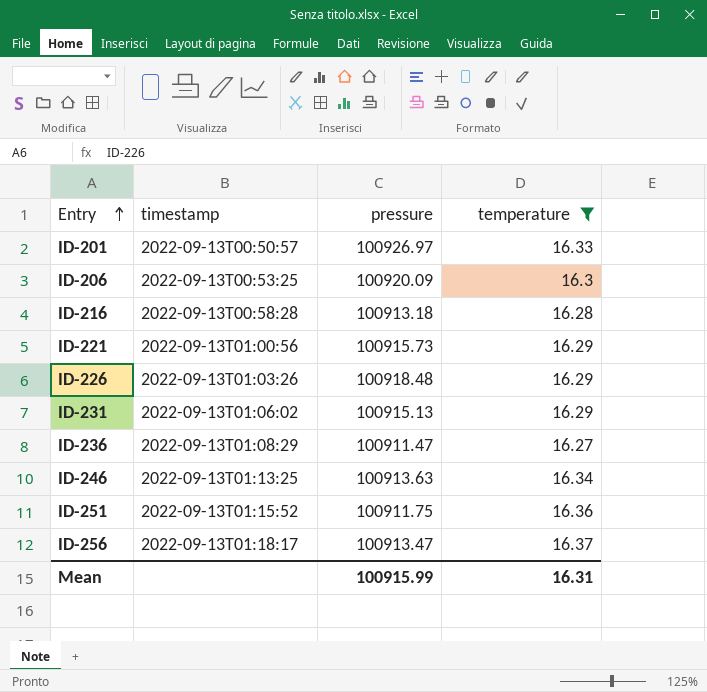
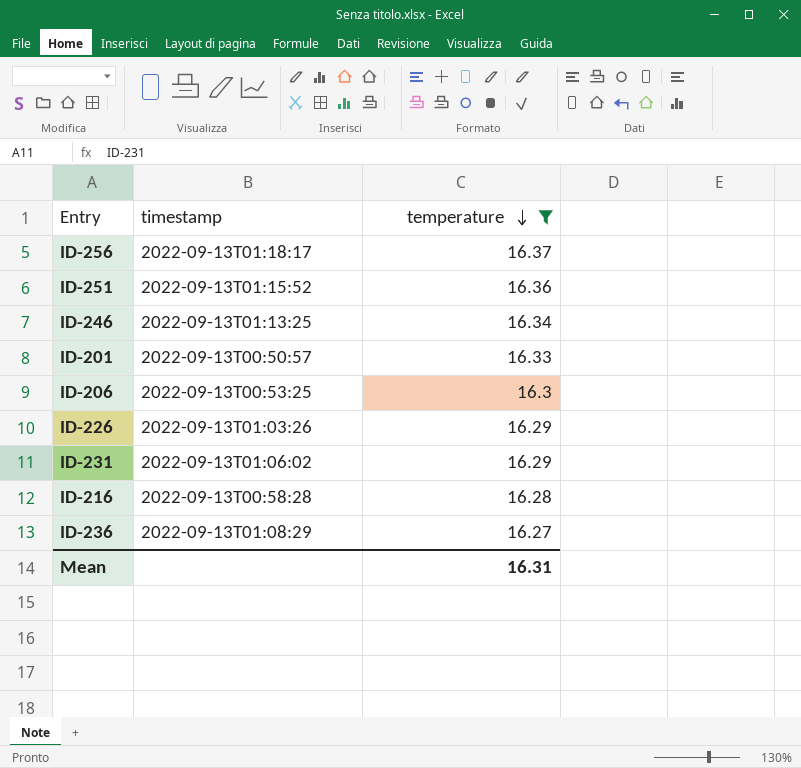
row order: Entry ascending -> temperature descending
column pressure | position: 3 -> none
row ID-221: 2022-09-13T01:00:56 | 100915.73 | 16.29 -> none

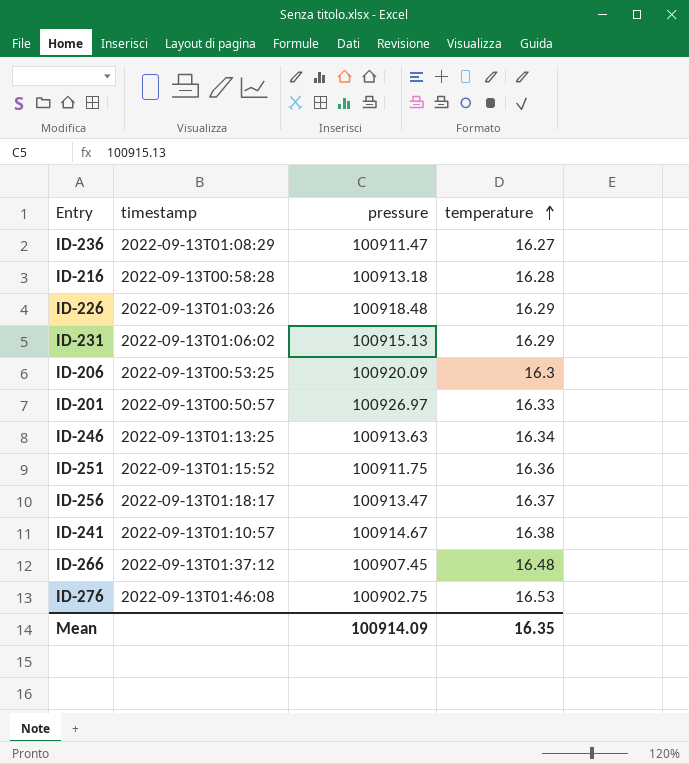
filter: temperature <= 16.37 -> none
row order: temperature descending -> temperature ascending
column pressure | position: none -> 3
Mean | temperature: 16.31 -> 16.35

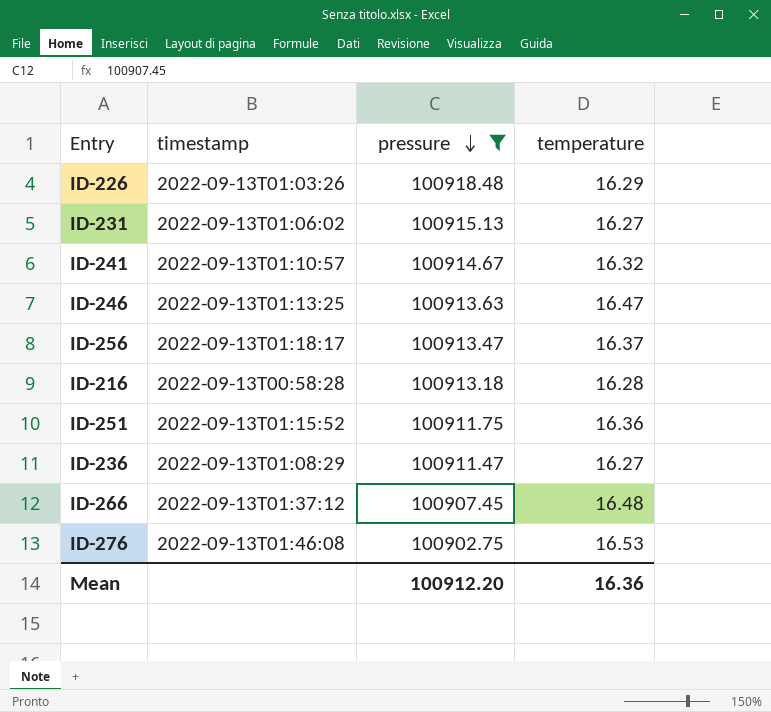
filter: none -> pressure <= 100918.48
row order: temperature ascending -> pressure descending
ID-231 | temperature: 16.29 -> 16.27
ID-241 | temperature: 16.38 -> 16.32
ID-246 | temperature: 16.34 -> 16.47
Mean | pressure: 100914.09 -> 100912.20
Mean | temperature: 16.35 -> 16.36

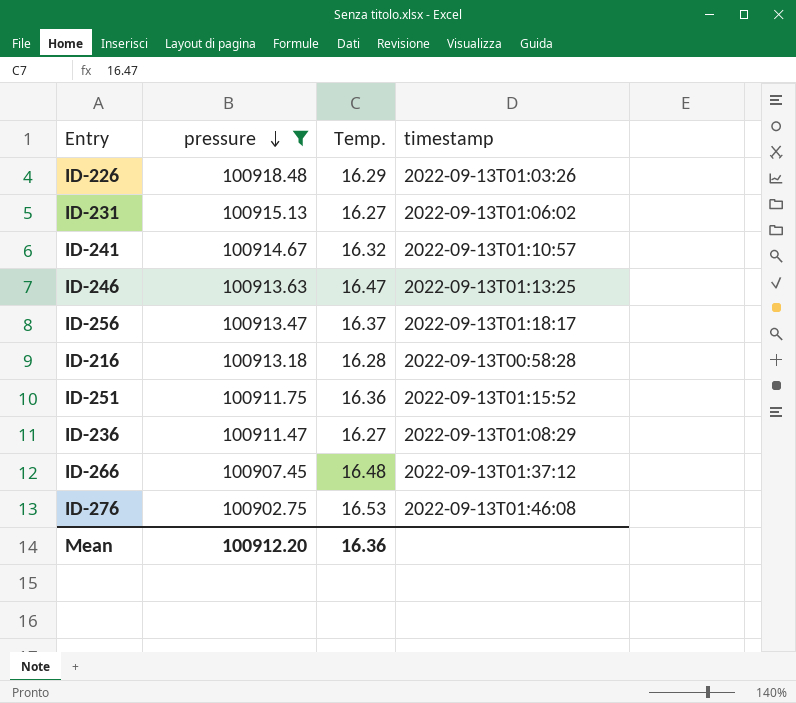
column name: temperature -> Temp.
column timestamp | position: 2 -> 4

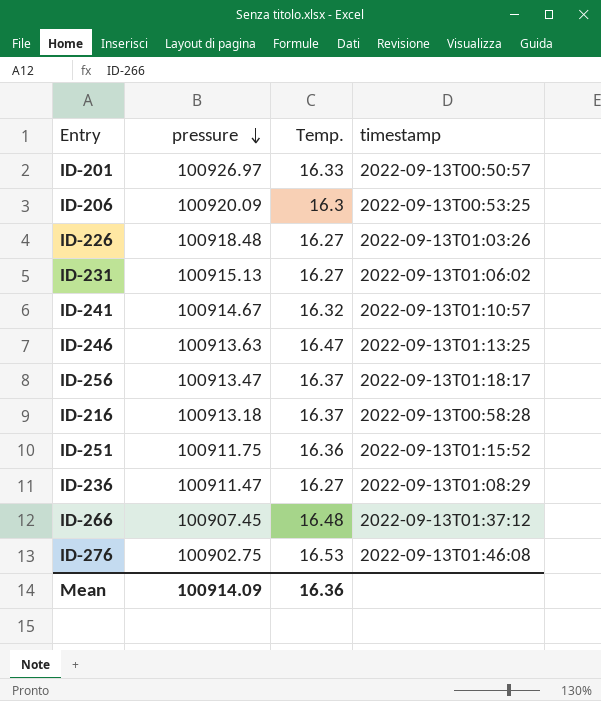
filter: pressure <= 100918.48 -> none
ID-226 | Temp.: 16.29 -> 16.27
ID-216 | Temp.: 16.28 -> 16.37
Mean | pressure: 100912.20 -> 100914.09

